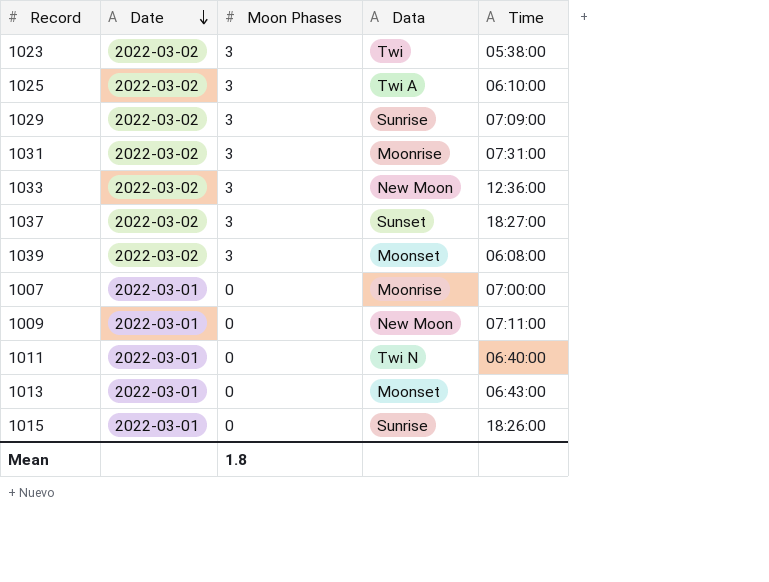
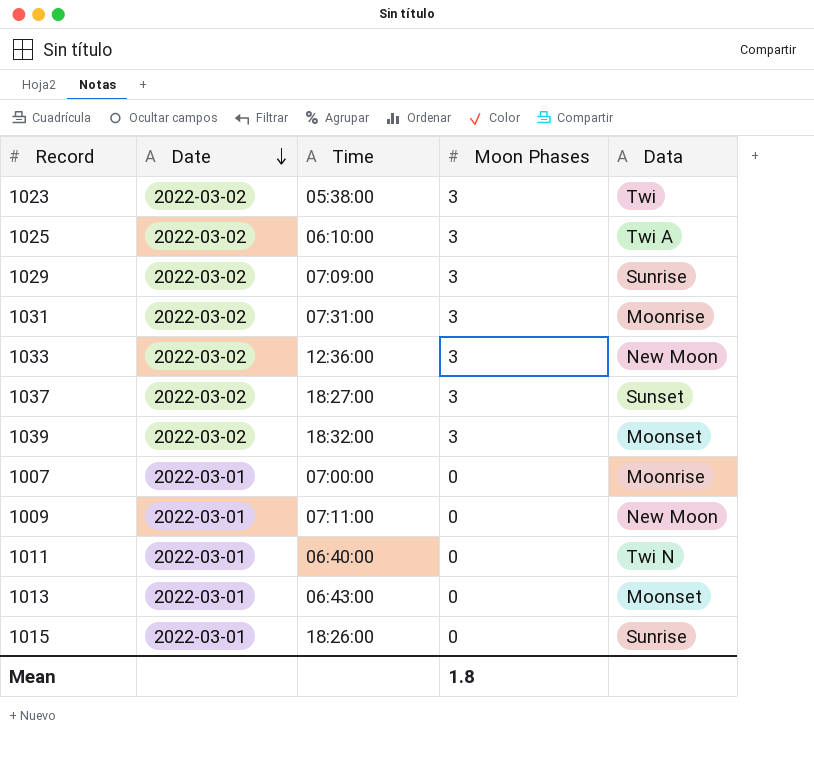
column Time | position: 5 -> 3
1039 | Time: 06:08:00 -> 18:32:00

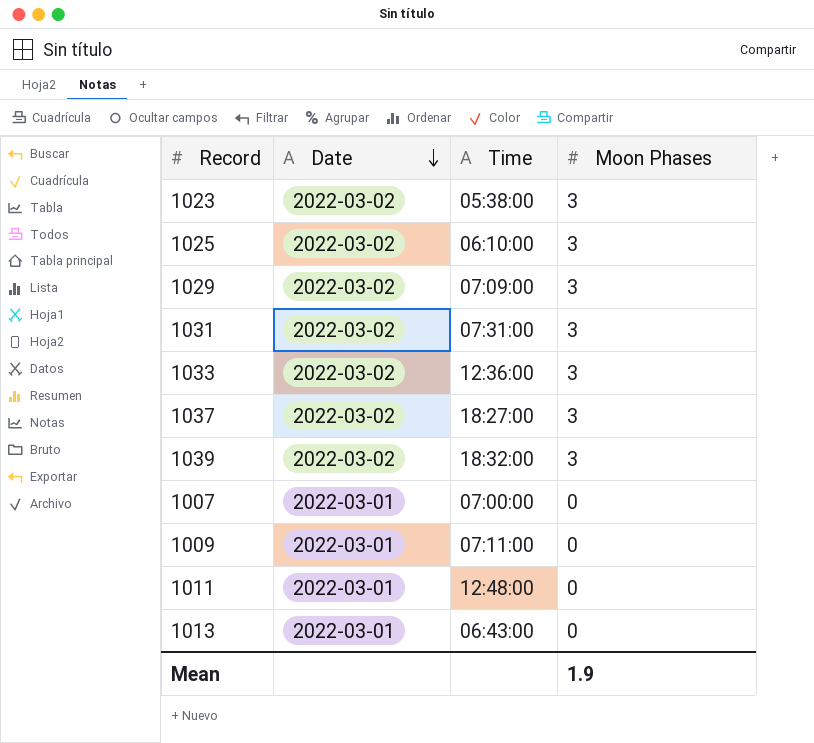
column Data | position: 5 -> none
row 1015: 2022-03-01 | 18:26:00 | 0 | Sunrise -> none
1011 | Time: 06:40:00 -> 12:48:00
Mean | Moon Phases: 1.8 -> 1.9

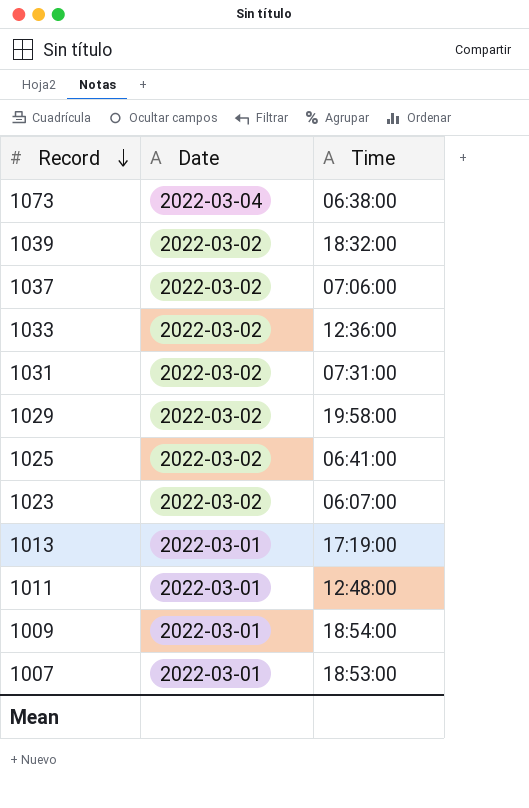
row order: Date descending -> Record descending
column Moon Phases | position: 4 -> none
row 1073: none -> 2022-03-04 | 06:38:00
1037 | Time: 18:27:00 -> 07:06:00
1029 | Time: 07:09:00 -> 19:58:00
1025 | Time: 06:10:00 -> 06:41:00
1023 | Time: 05:38:00 -> 06:07:00
1013 | Time: 06:43:00 -> 17:19:00
1009 | Time: 07:11:00 -> 18:54:00
1007 | Time: 07:00:00 -> 18:53:00

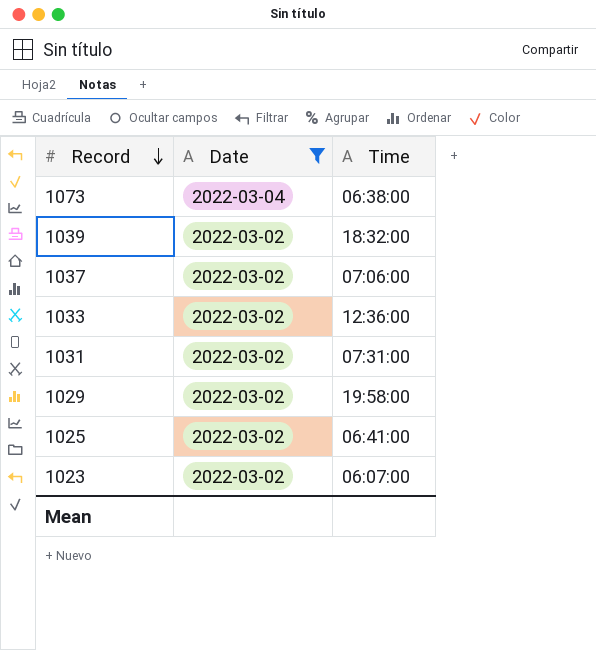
filter: none -> Date != 2022-03-01

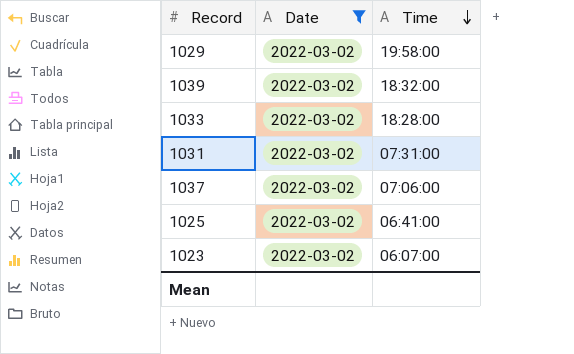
row order: Record descending -> Time descending
row 1073: 2022-03-04 | 06:38:00 -> none
1033 | Time: 12:36:00 -> 18:28:00

